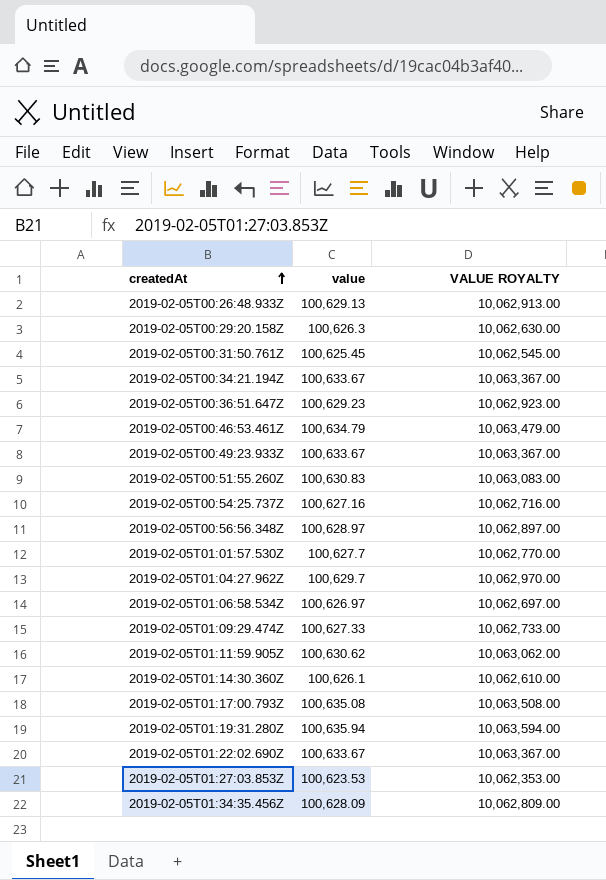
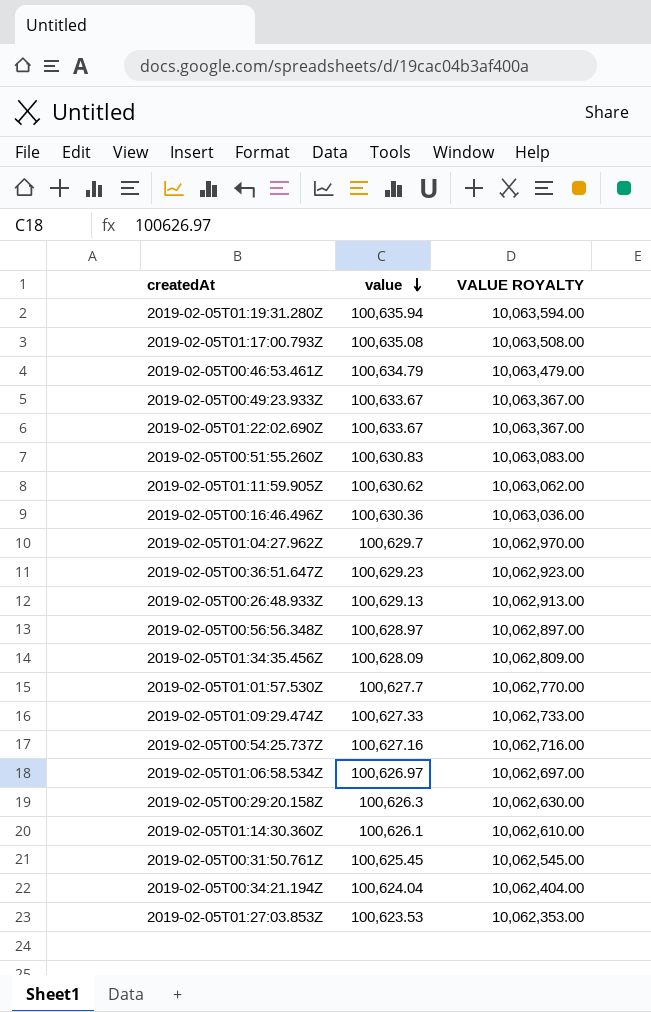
row order: createdAt ascending -> value descending
row 2019-02-05T00:16:46.496Z: none -> 100,630.36 | 10,063,036.00
2019-02-05T00:34:21.194Z | value: 100,633.67 -> 100,624.04
2019-02-05T00:34:21.194Z | VALUE ROYALTY: 10,063,367.00 -> 10,062,404.00

